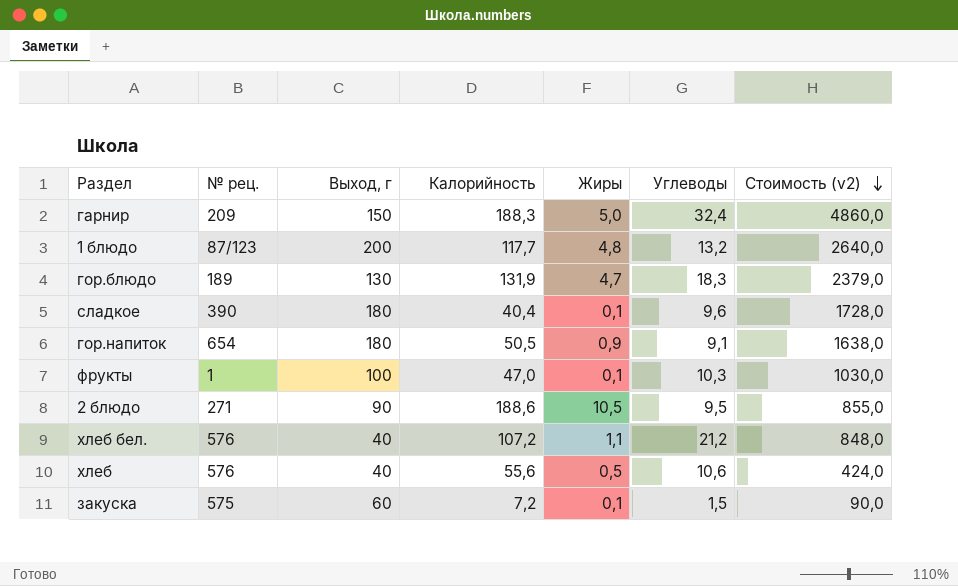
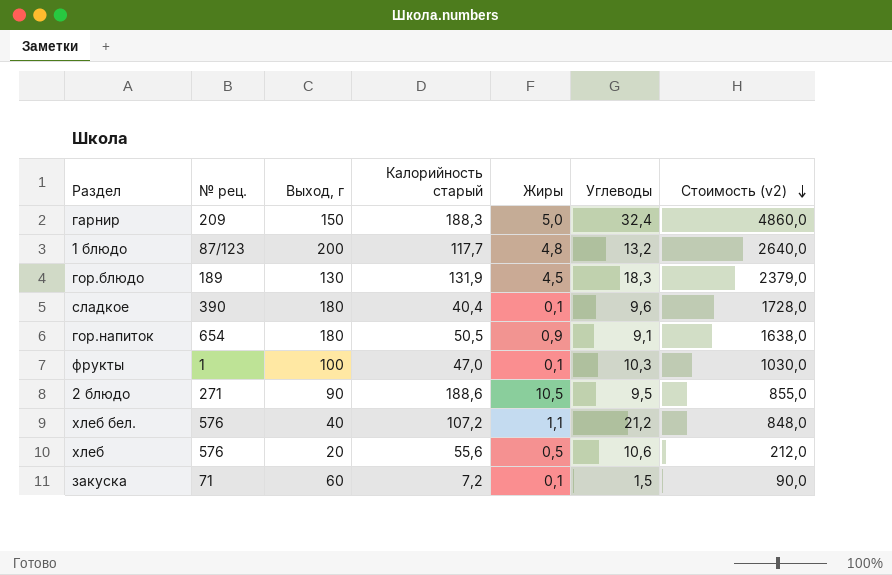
column name: Калорийность -> Калорийность старый
гор.блюдо | Жиры: 4,7 -> 4,5
хлеб | Выход, г: 40 -> 20
хлеб | Стоимость (v2): 424,0 -> 212,0
закуска | № рец.: 575 -> 71

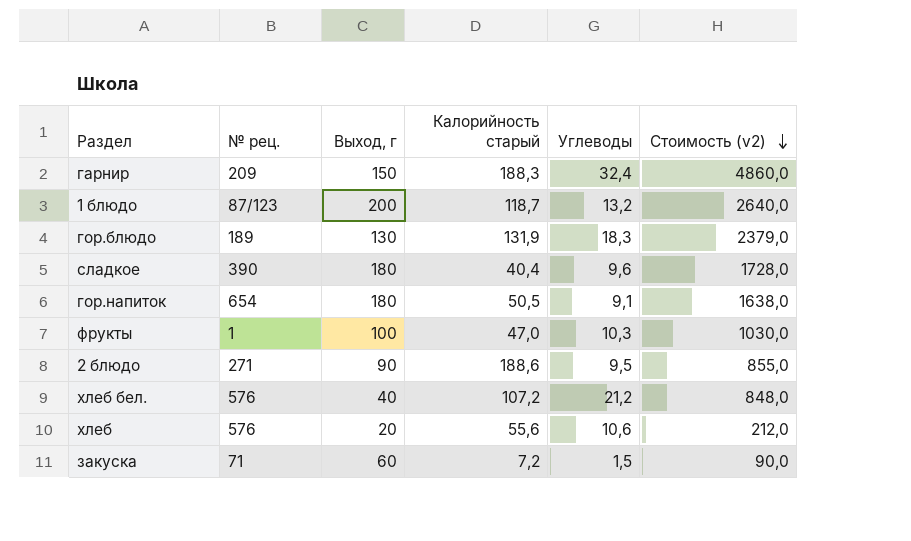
column Жиры | position: 5 -> none
1 блюдо | Калорийность старый: 117,7 -> 118,7

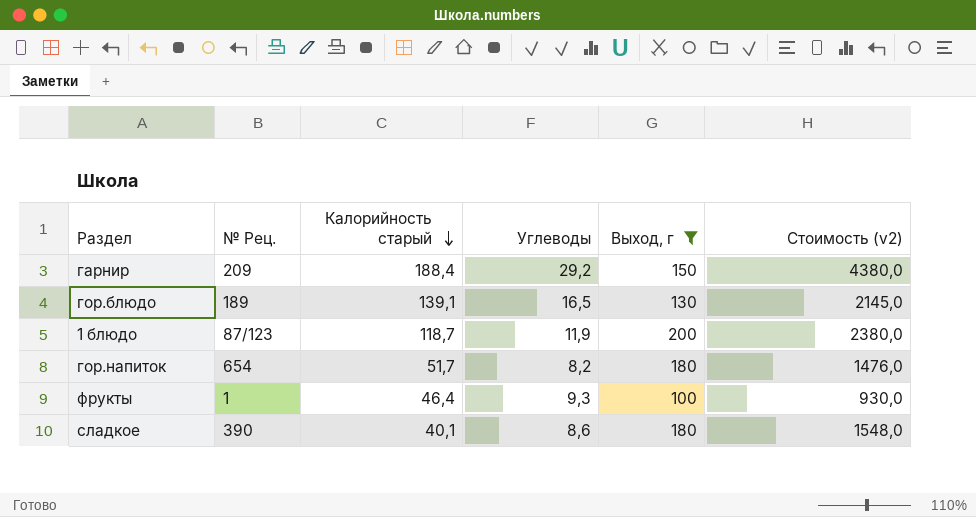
filter: none -> Выход, г >= 100
row order: Стоимость (v2) descending -> Калорийность старый descending
column name: № рец. -> № Рец.
column Выход, г | position: 3 -> 5
гарнир | Калорийность старый: 188,3 -> 188,4
гарнир | Углеводы: 32,4 -> 29,2
гарнир | Стоимость (v2): 4860,0 -> 4380,0
гор.блюдо | Калорийность старый: 131,9 -> 139,1
гор.блюдо | Углеводы: 18,3 -> 16,5
гор.блюдо | Стоимость (v2): 2379,0 -> 2145,0
1 блюдо | Углеводы: 13,2 -> 11,9
1 блюдо | Стоимость (v2): 2640,0 -> 2380,0
гор.напиток | Калорийность старый: 50,5 -> 51,7
гор.напиток | Углеводы: 9,1 -> 8,2
гор.напиток | Стоимость (v2): 1638,0 -> 1476,0
фрукты | Калорийность старый: 47,0 -> 46,4
фрукты | Углеводы: 10,3 -> 9,3
фрукты | Стоимость (v2): 1030,0 -> 930,0
сладкое | Калорийность старый: 40,4 -> 40,1
сладкое | Углеводы: 9,6 -> 8,6
сладкое | Стоимость (v2): 1728,0 -> 1548,0

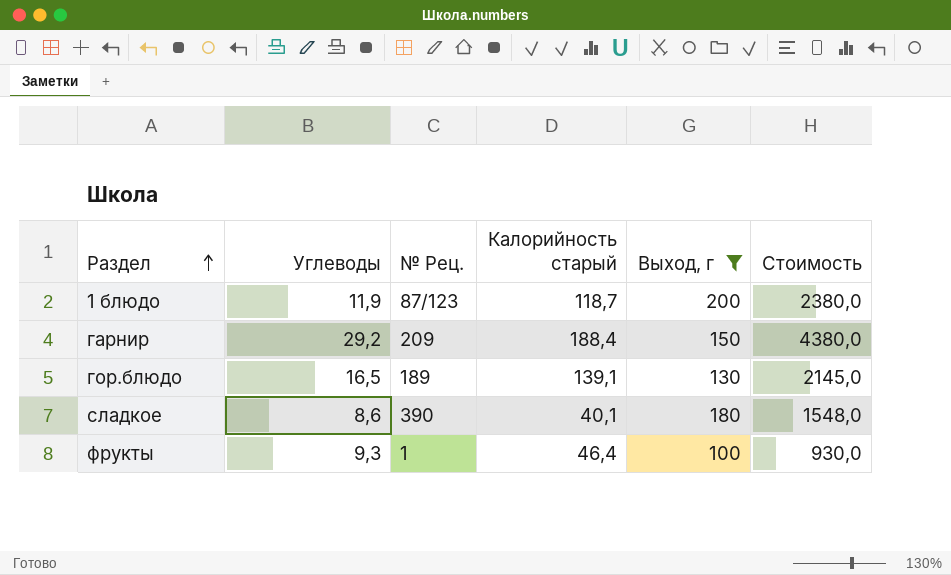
row order: Калорийность старый descending -> Раздел ascending
column Углеводы | position: 4 -> 2
column name: Стоимость (v2) -> Стоимость
row гор.напиток: 654 | 51,7 | 8,2 | 180 | 1476,0 -> none

